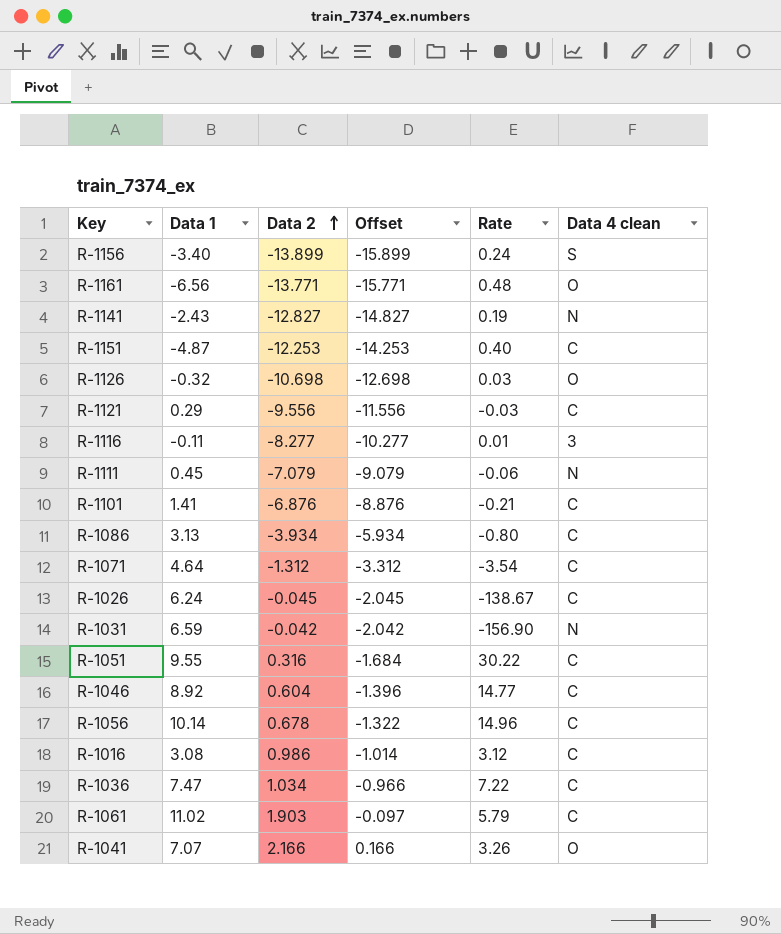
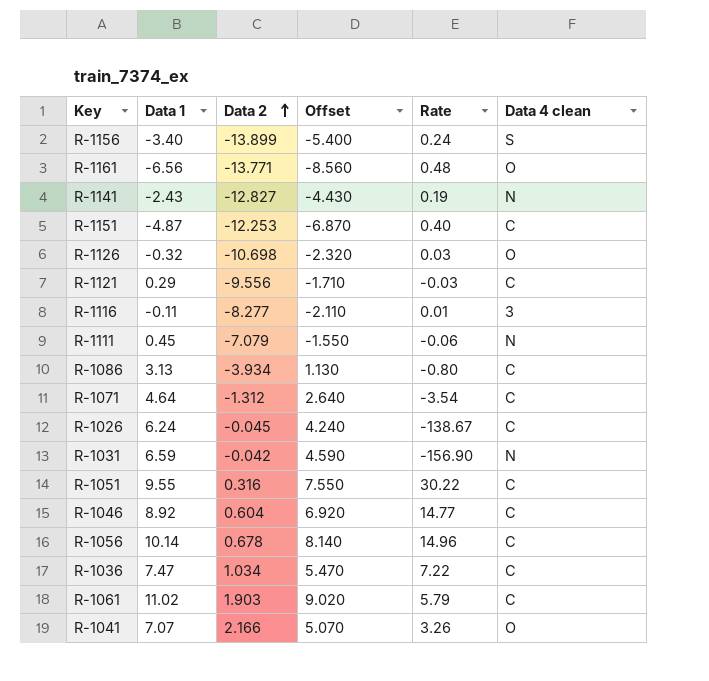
column Offset | formula: [Data 2] - 2 -> [Data 1] - 2
row R-1101: 1.41 | -6.876 | -8.876 | -0.21 | C -> none
row R-1016: 3.08 | 0.986 | -1.014 | 3.12 | C -> none

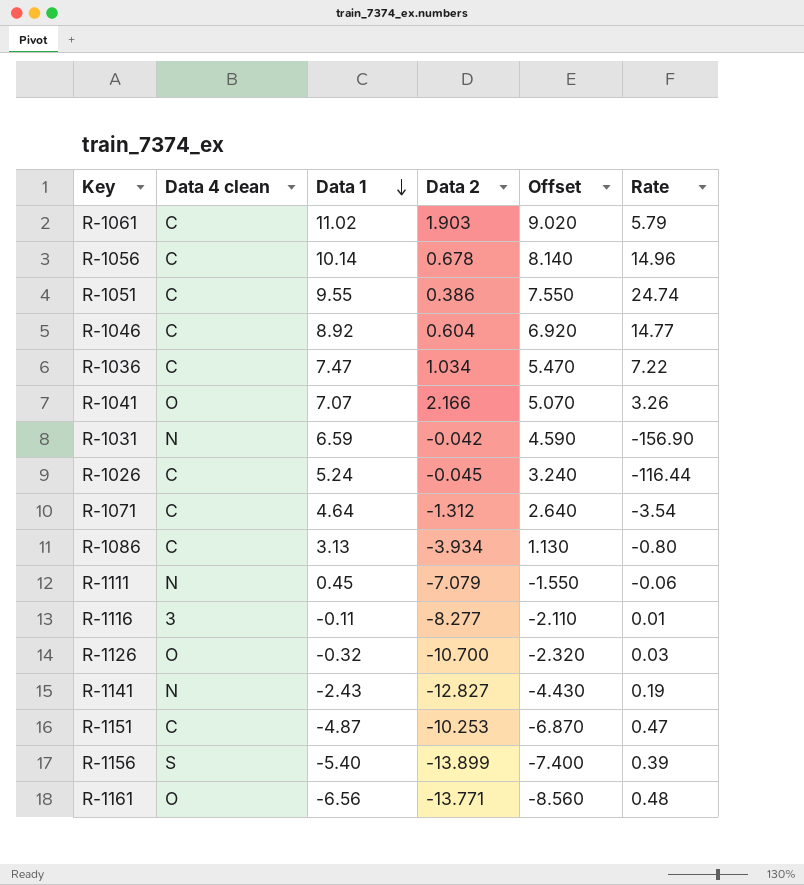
row order: Data 2 ascending -> Data 1 descending
column Data 4 clean | position: 6 -> 2
row R-1121: 0.29 | -9.556 | -1.710 | -0.03 | C -> none
R-1051 | Data 2: 0.316 -> 0.386
R-1051 | Rate: 30.22 -> 24.74
R-1026 | Data 1: 6.24 -> 5.24
R-1026 | Offset: 4.240 -> 3.240
R-1026 | Rate: -138.67 -> -116.44
R-1126 | Data 2: -10.698 -> -10.700
R-1151 | Data 2: -12.253 -> -10.253
R-1151 | Rate: 0.40 -> 0.47
R-1156 | Data 1: -3.40 -> -5.40
R-1156 | Offset: -5.400 -> -7.400
R-1156 | Rate: 0.24 -> 0.39

